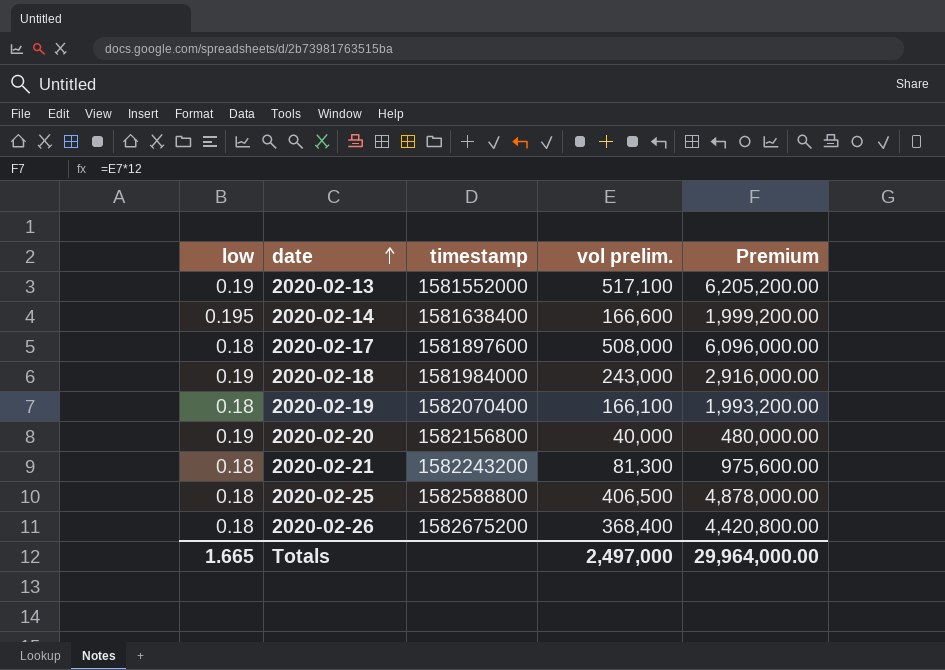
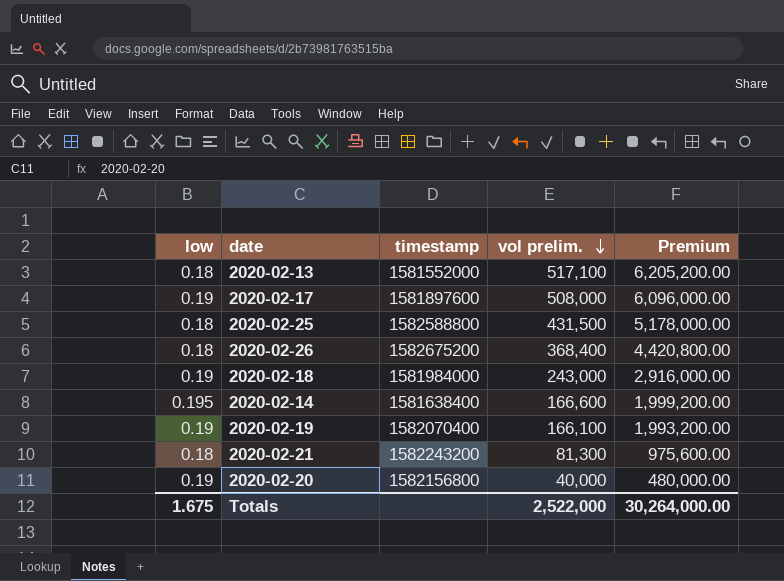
row order: date ascending -> vol prelim. descending
2020-02-13 | low: 0.19 -> 0.18
2020-02-17 | low: 0.18 -> 0.19
2020-02-25 | vol prelim.: 406,500 -> 431,500
2020-02-25 | Premium: 4,878,000.00 -> 5,178,000.00
2020-02-19 | low: 0.18 -> 0.19
Totals | low: 1.665 -> 1.675
Totals | vol prelim.: 2,497,000 -> 2,522,000
Totals | Premium: 29,964,000.00 -> 30,264,000.00

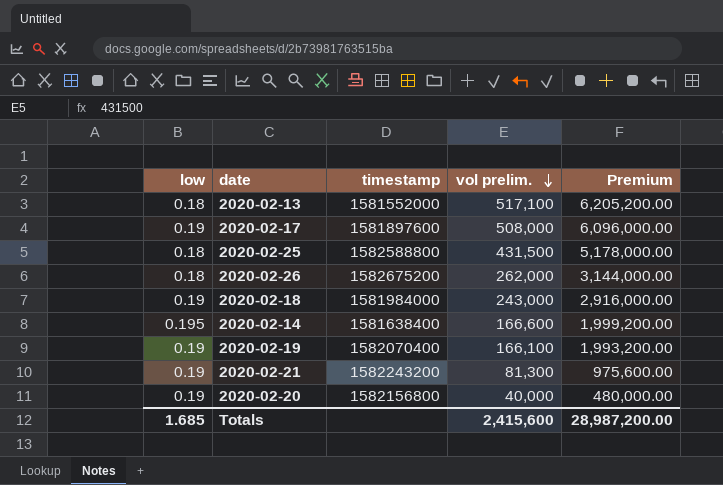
2020-02-26 | vol prelim.: 368,400 -> 262,000
2020-02-26 | Premium: 4,420,800.00 -> 3,144,000.00
2020-02-21 | low: 0.18 -> 0.19
Totals | low: 1.675 -> 1.685
Totals | vol prelim.: 2,522,000 -> 2,415,600
Totals | Premium: 30,264,000.00 -> 28,987,200.00

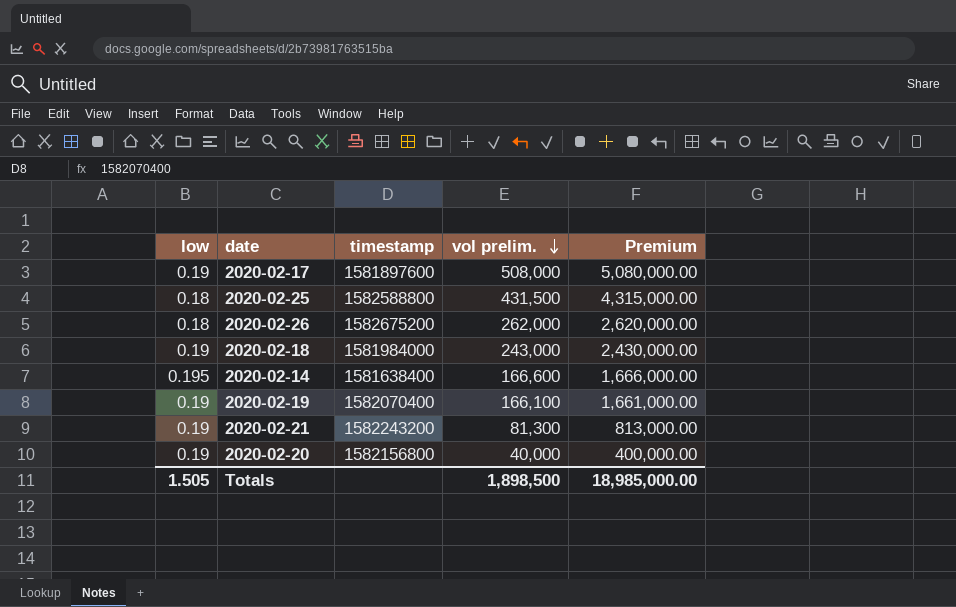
column Premium | formula: [vol prelim.] * 12 -> [vol prelim.] * 10
row 2020-02-13: 0.18 | 1581552000 | 517,100 | 6,205,200.00 -> none
Totals | low: 1.685 -> 1.505
Totals | vol prelim.: 2,415,600 -> 1,898,500
Totals | Premium: 28,987,200.00 -> 18,985,000.00

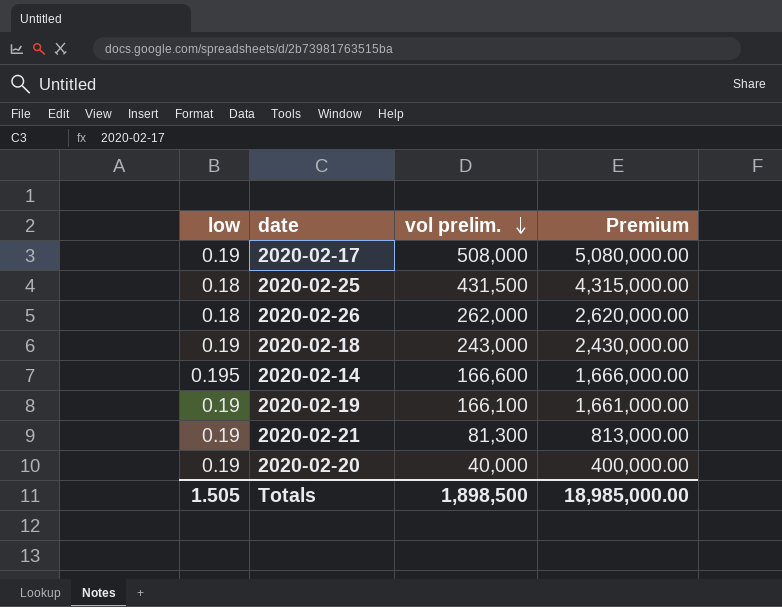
column timestamp | position: 3 -> none

